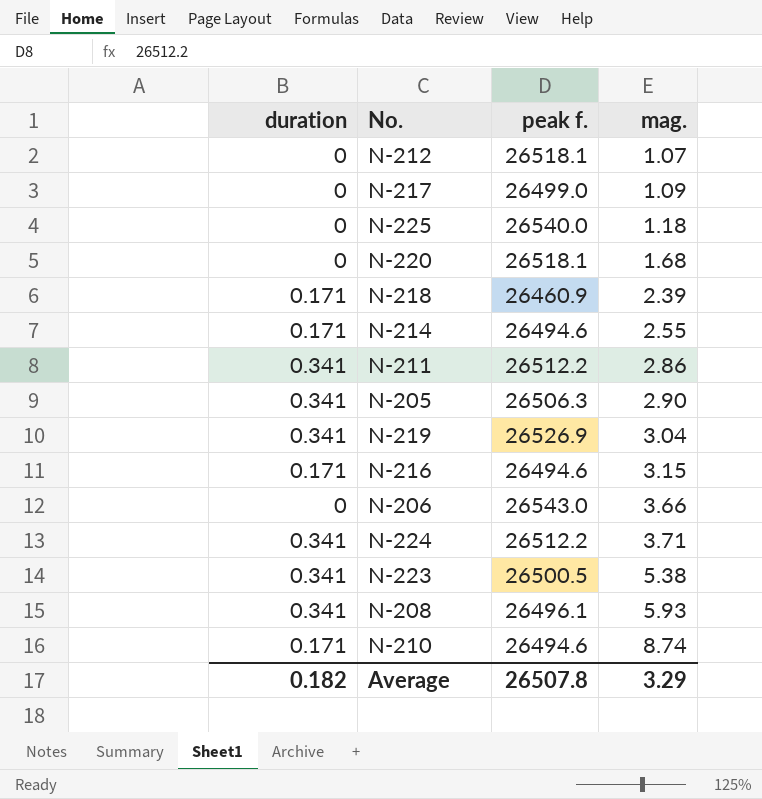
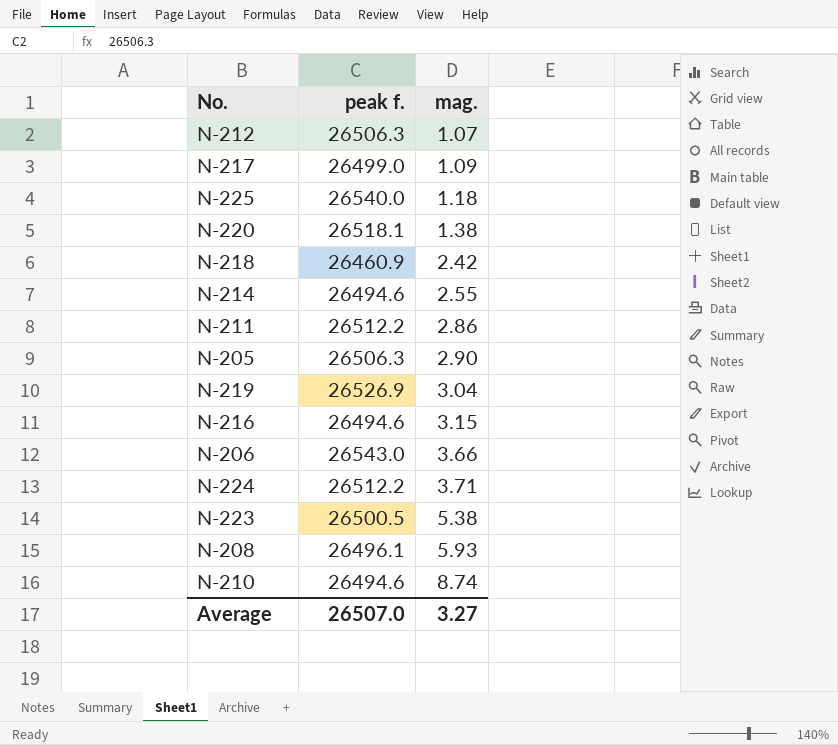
column duration | position: 1 -> none
N-212 | peak f.: 26518.1 -> 26506.3
N-220 | mag.: 1.68 -> 1.38
N-218 | mag.: 2.39 -> 2.42
Average | peak f.: 26507.8 -> 26507.0
Average | mag.: 3.29 -> 3.27

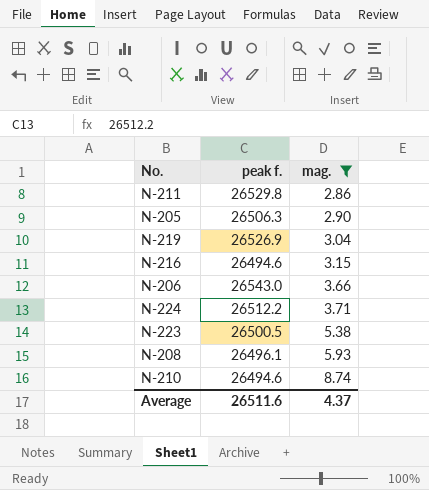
filter: none -> mag. >= 2.86
N-211 | peak f.: 26512.2 -> 26529.8
Average | peak f.: 26507.0 -> 26511.6
Average | mag.: 3.27 -> 4.37

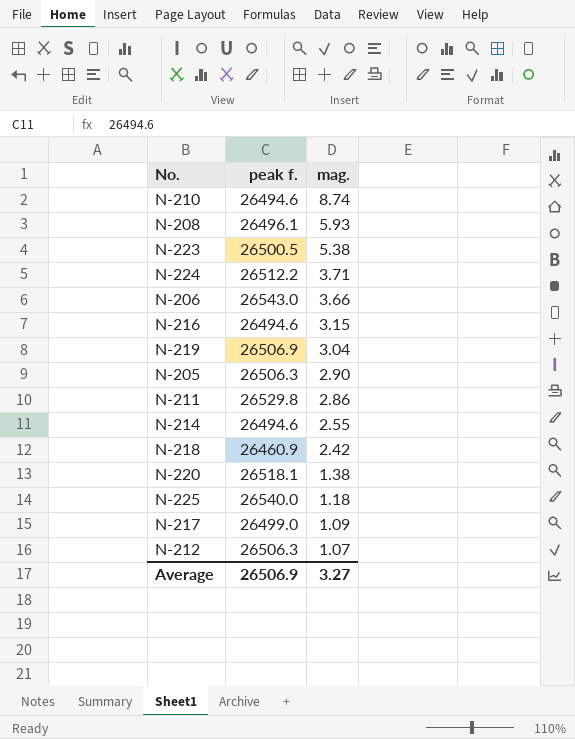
filter: mag. >= 2.86 -> none
row order: mag. ascending -> mag. descending
N-219 | peak f.: 26526.9 -> 26506.9
Average | peak f.: 26511.6 -> 26506.9
Average | mag.: 4.37 -> 3.27

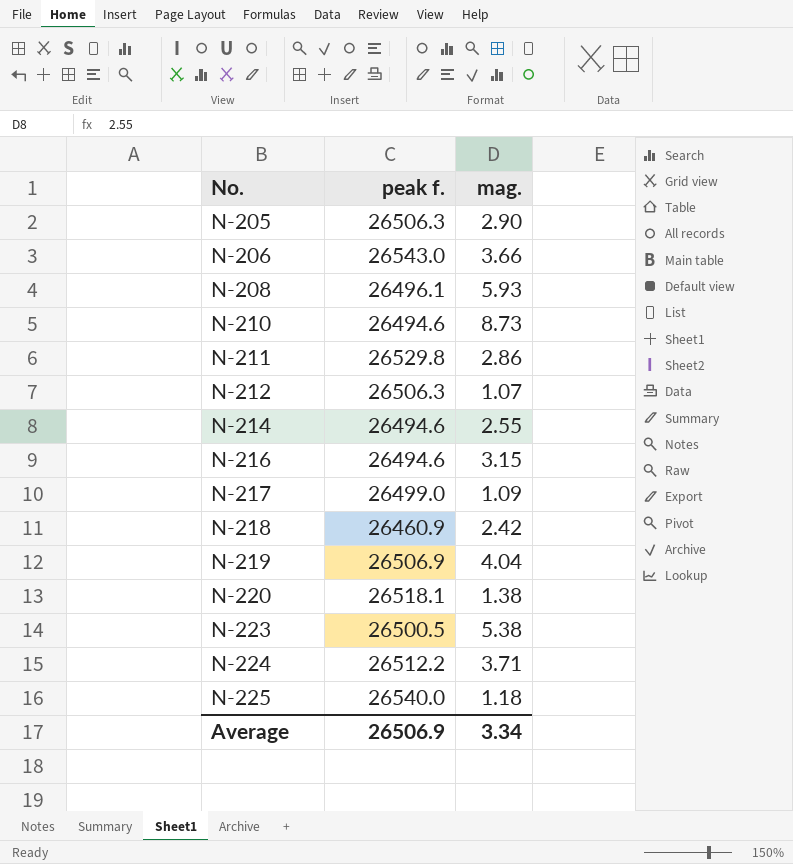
row order: mag. descending -> No. ascending
N-210 | mag.: 8.74 -> 8.73
N-219 | mag.: 3.04 -> 4.04
Average | mag.: 3.27 -> 3.34

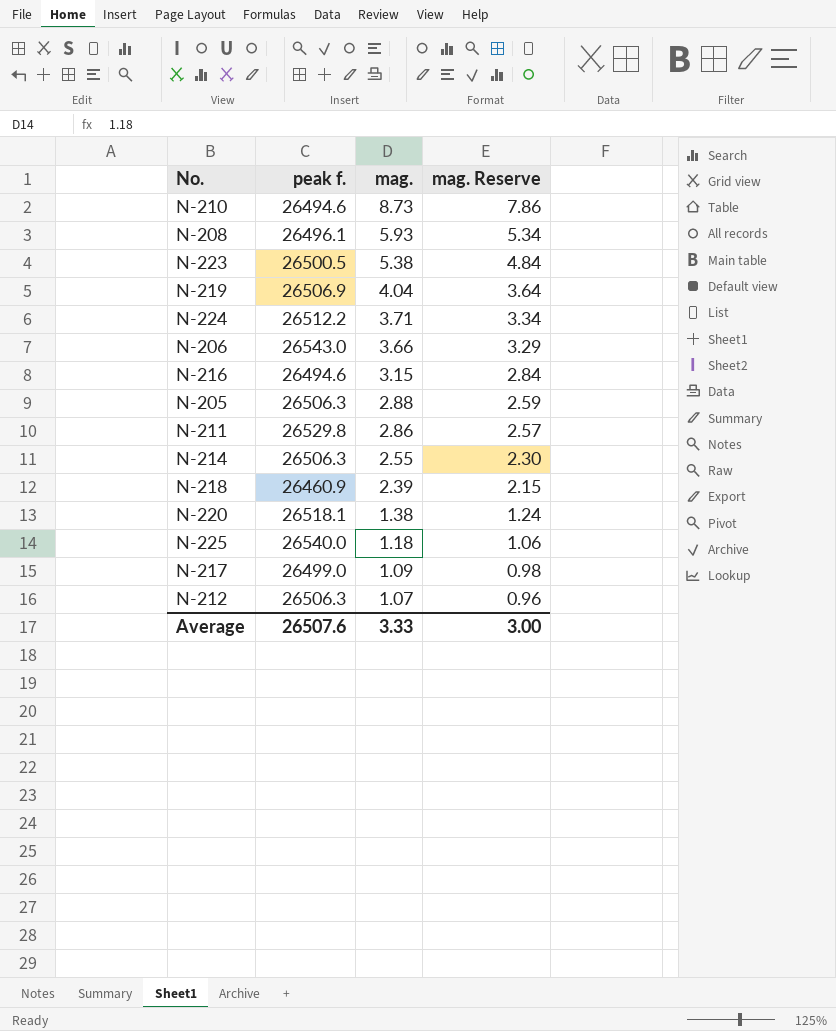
row order: No. ascending -> mag. descending
column mag. Reserve | formula: none -> [mag.] * 0.9
N-205 | mag.: 2.90 -> 2.88
N-214 | peak f.: 26494.6 -> 26506.3
N-218 | mag.: 2.42 -> 2.39
Average | peak f.: 26506.9 -> 26507.6
Average | mag.: 3.34 -> 3.33

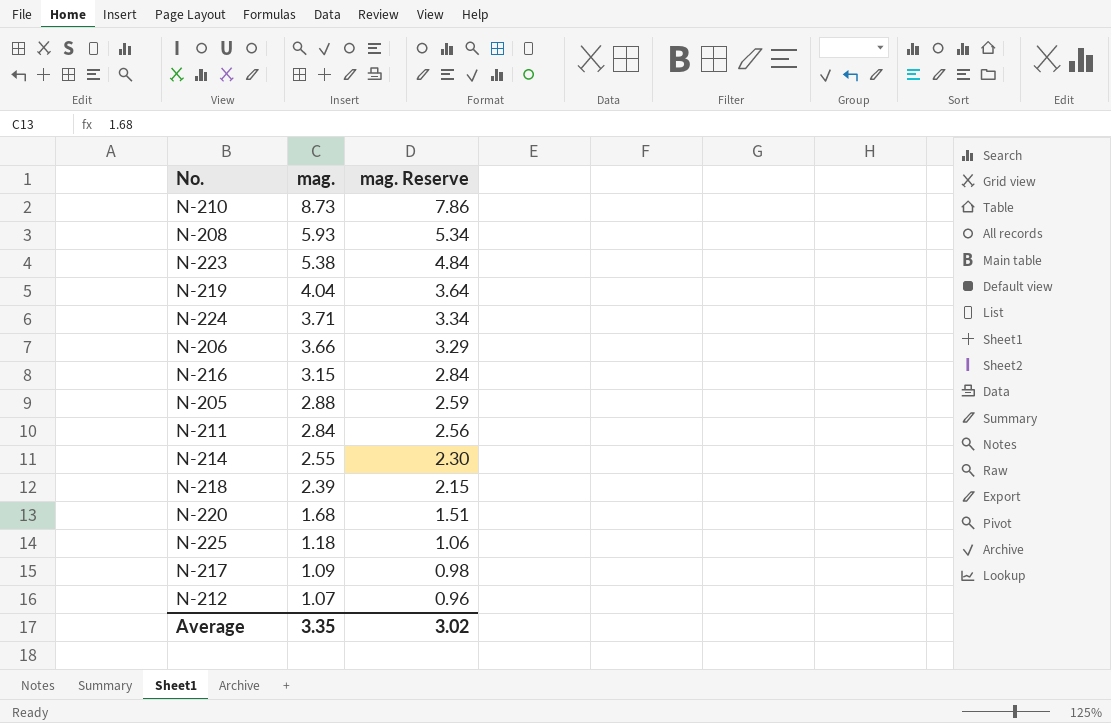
column peak f. | position: 2 -> none
N-211 | mag.: 2.86 -> 2.84
N-211 | mag. Reserve: 2.57 -> 2.56
N-220 | mag.: 1.38 -> 1.68
N-220 | mag. Reserve: 1.24 -> 1.51
Average | mag.: 3.33 -> 3.35
Average | mag. Reserve: 3.00 -> 3.02

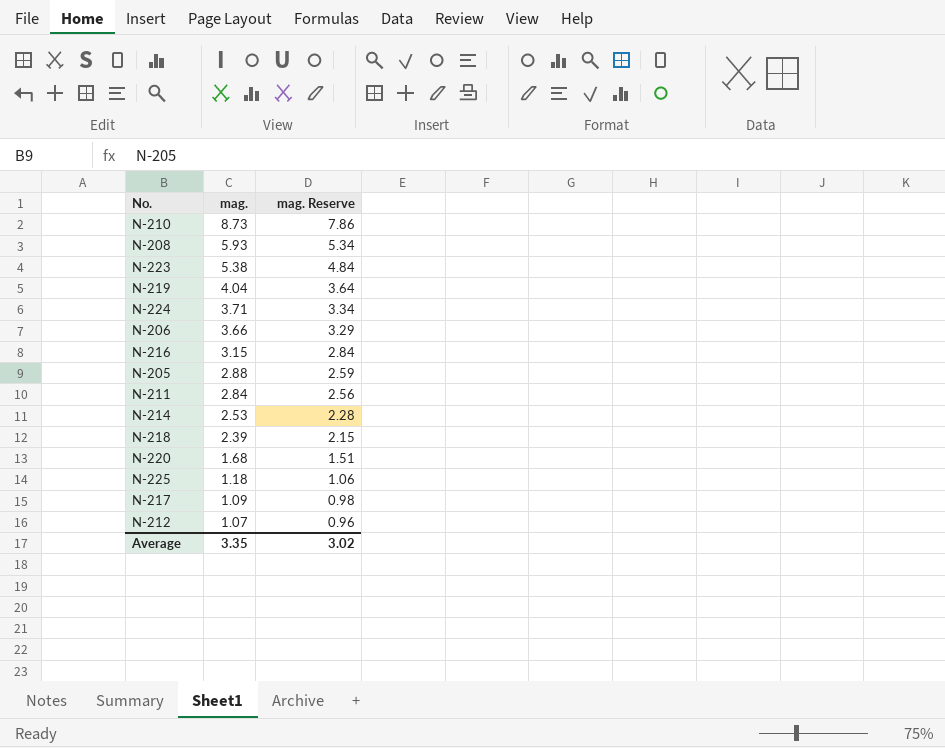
N-214 | mag.: 2.55 -> 2.53
N-214 | mag. Reserve: 2.30 -> 2.28

